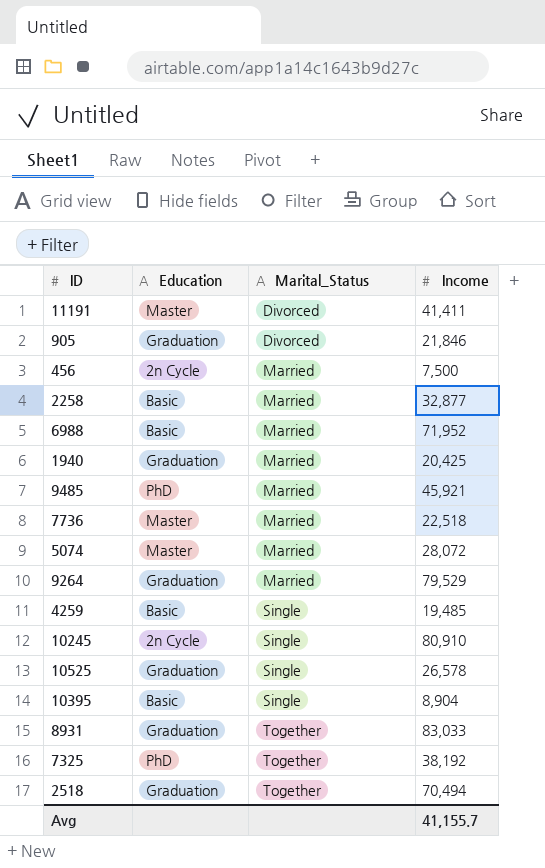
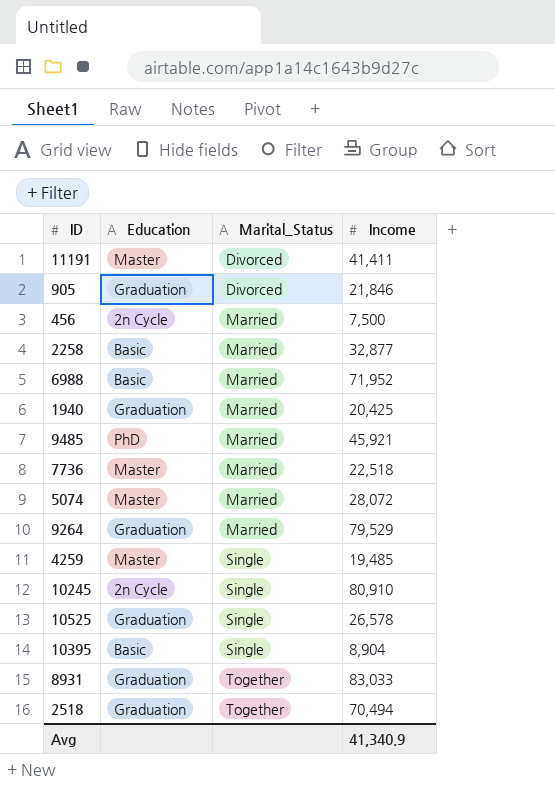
row 7325: PhD | Together | 38,192 -> none
4259 | Education: Basic -> Master
Avg | Income: 41,155.7 -> 41,340.9

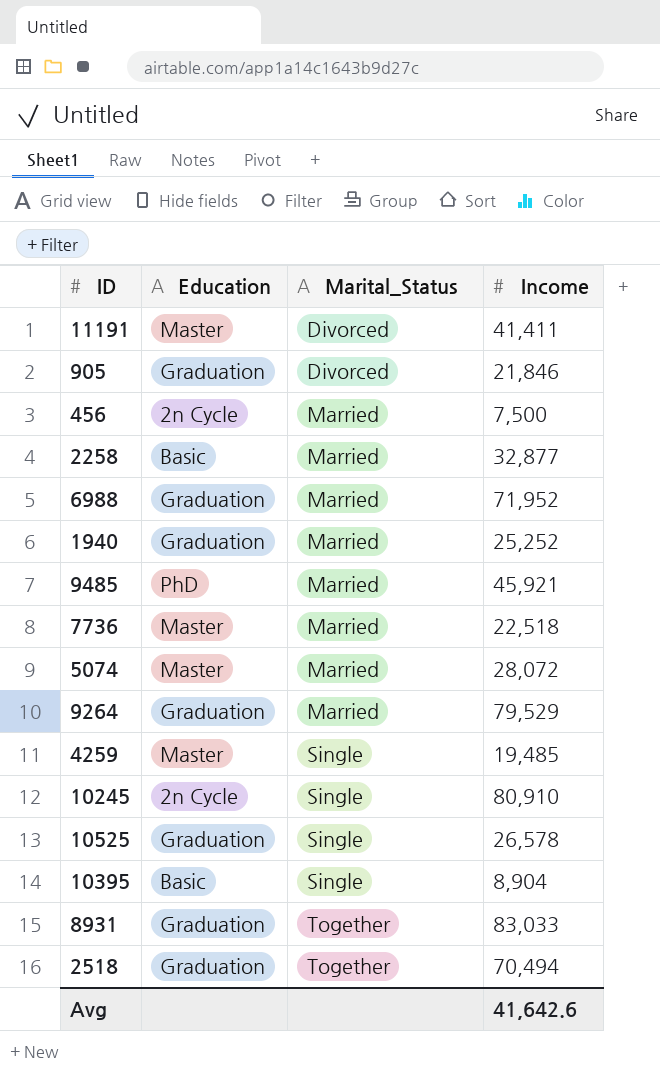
6988 | Education: Basic -> Graduation
1940 | Income: 20,425 -> 25,252
Avg | Income: 41,340.9 -> 41,642.6

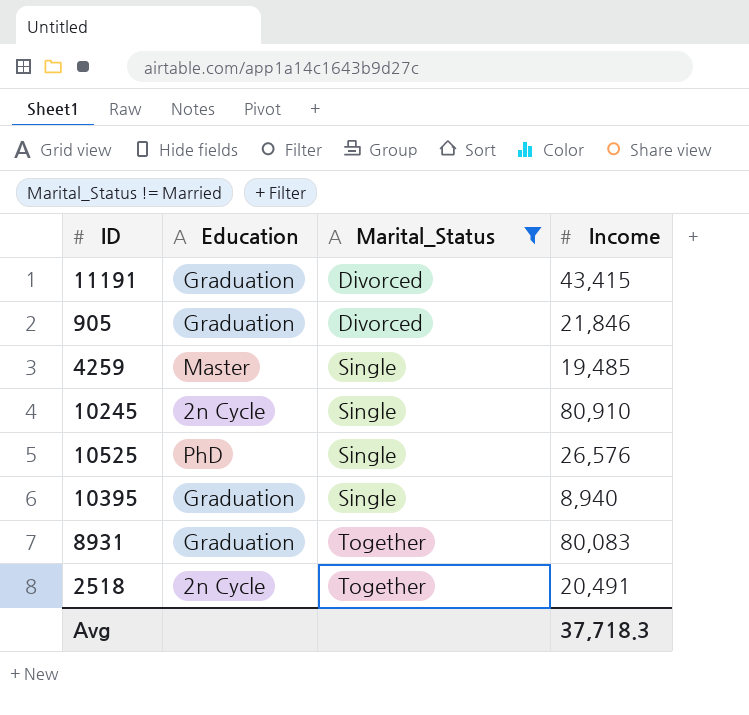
filter: none -> Marital_Status != Married
11191 | Education: Master -> Graduation
11191 | Income: 41,411 -> 43,415
10525 | Education: Graduation -> PhD
10525 | Income: 26,578 -> 26,576
10395 | Education: Basic -> Graduation
10395 | Income: 8,904 -> 8,940
8931 | Income: 83,033 -> 80,083
2518 | Education: Graduation -> 2n Cycle
2518 | Income: 70,494 -> 20,491
Avg | Income: 41,642.6 -> 37,718.3

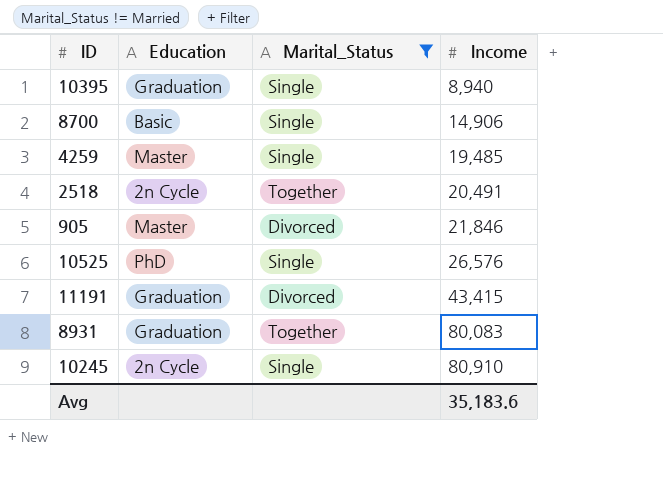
row order: Marital_Status ascending -> Income ascending
row 8700: none -> Basic | Single | 14,906
905 | Education: Graduation -> Master
Avg | Income: 37,718.3 -> 35,183.6

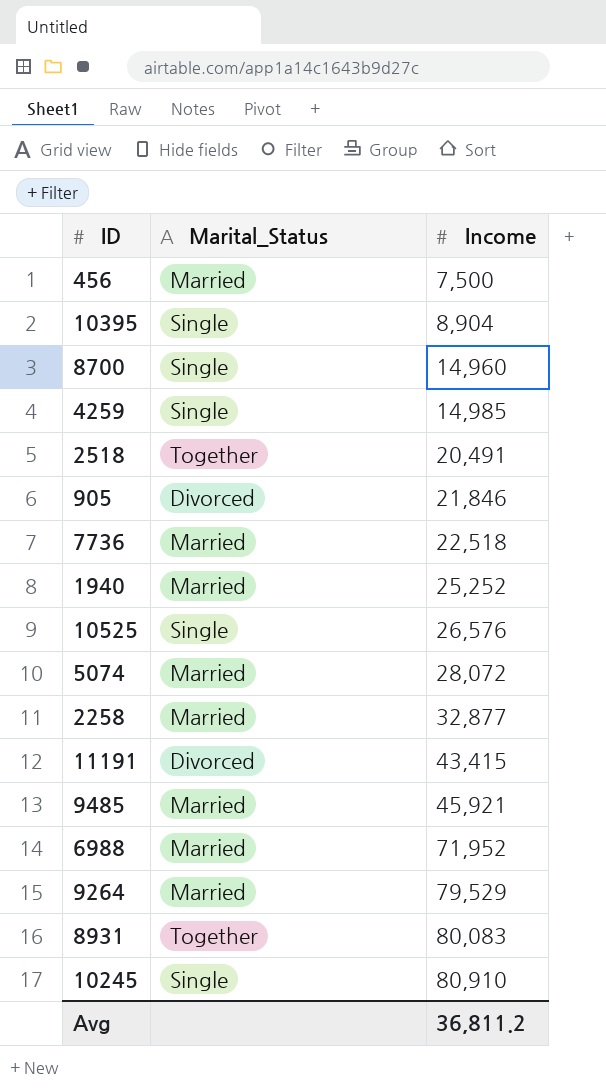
filter: Marital_Status != Married -> none
column Education | position: 2 -> none
10395 | Income: 8,940 -> 8,904
8700 | Income: 14,906 -> 14,960
4259 | Income: 19,485 -> 14,985
Avg | Income: 35,183.6 -> 36,811.2

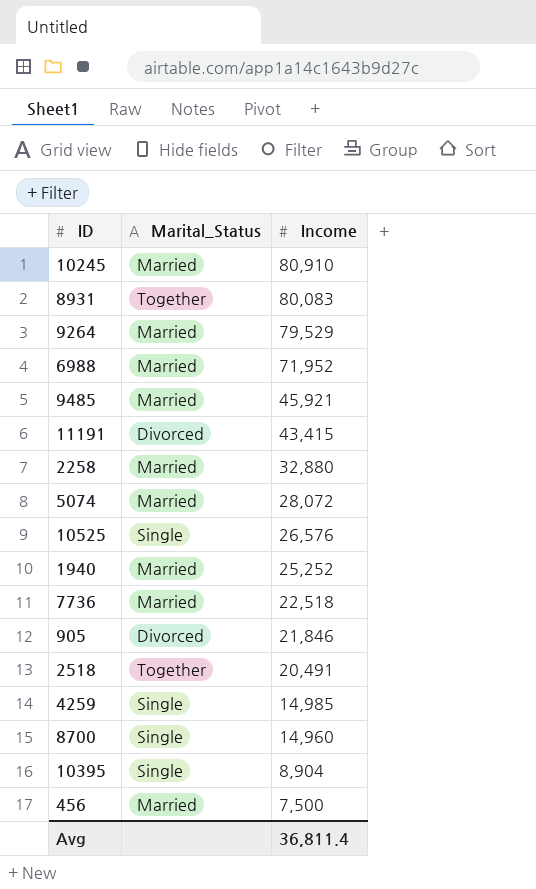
row order: Income ascending -> Income descending
10245 | Marital_Status: Single -> Married
2258 | Income: 32,877 -> 32,880
Avg | Income: 36,811.2 -> 36,811.4

